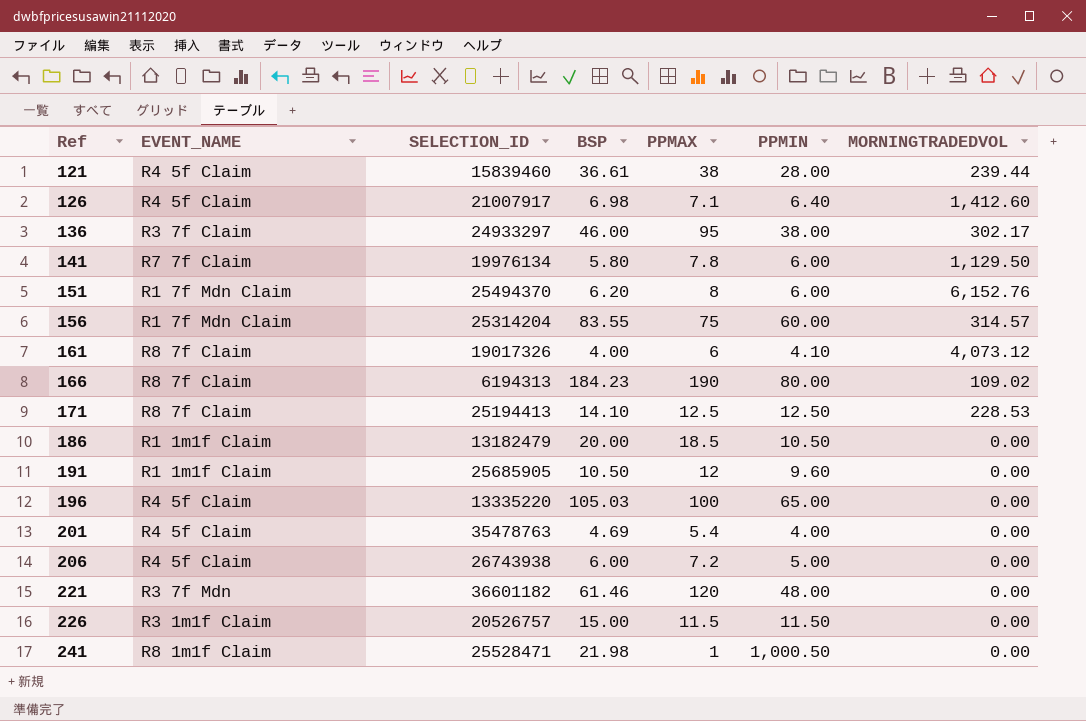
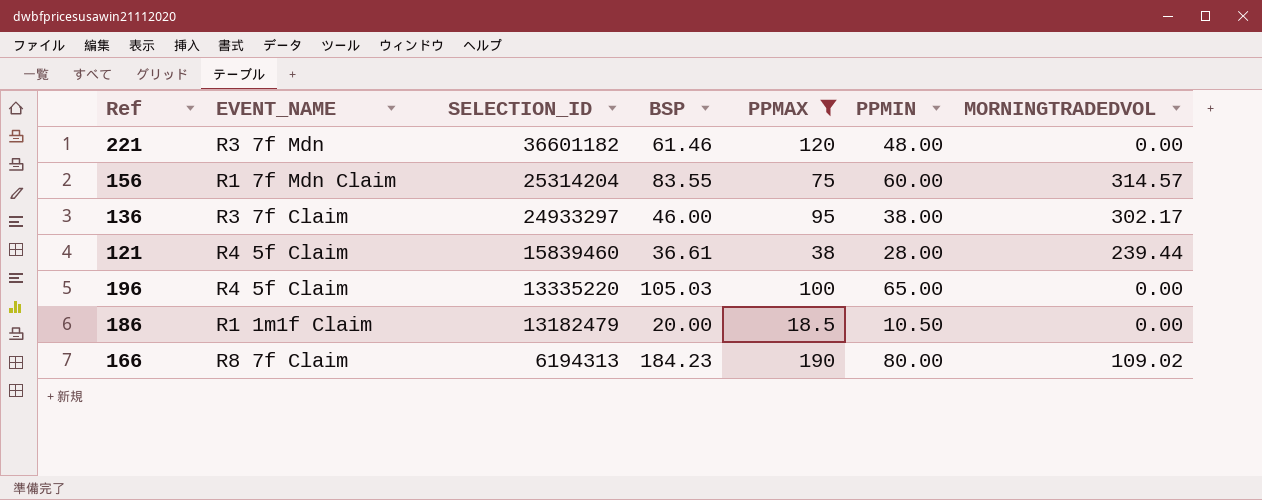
filter: none -> PPMAX >= 18.5
row order: Ref ascending -> SELECTION_ID descending

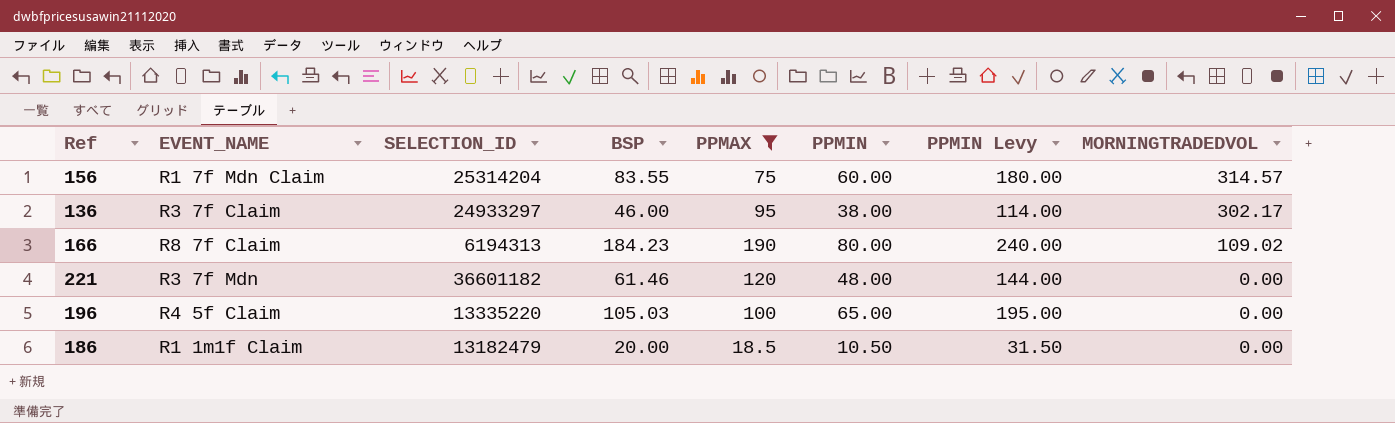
row order: SELECTION_ID descending -> MORNINGTRADEDVOL descending
column PPMIN Levy | formula: none -> [PPMIN] * 3
row 121: R4 5f Claim | 15839460 | 36.61 | 38 | 28.00 | 239.44 -> none

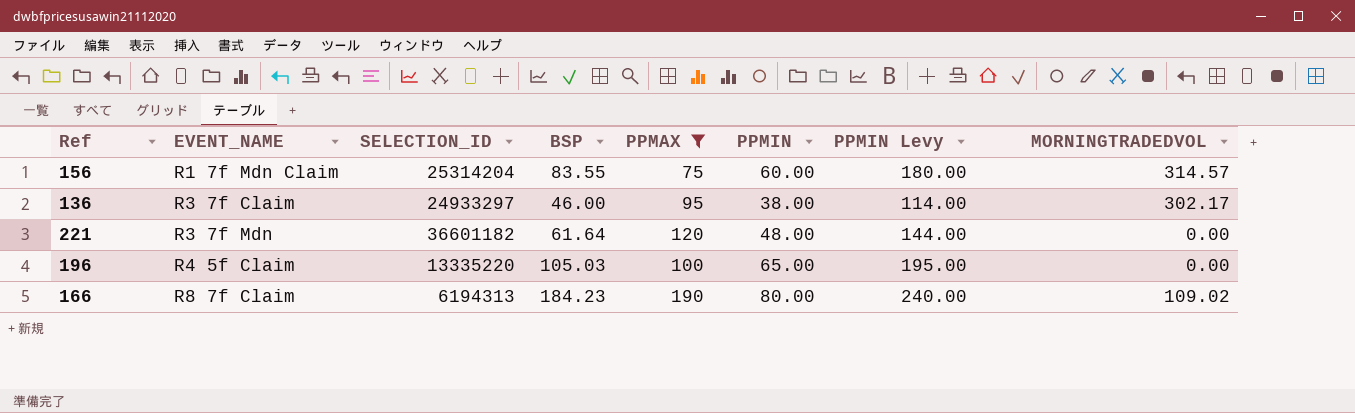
row order: MORNINGTRADEDVOL descending -> EVENT_NAME ascending
row 186: R1 1m1f Claim | 13182479 | 20.00 | 18.5 | 10.50 | 31.50 | 0.00 -> none
221 | BSP: 61.46 -> 61.64

